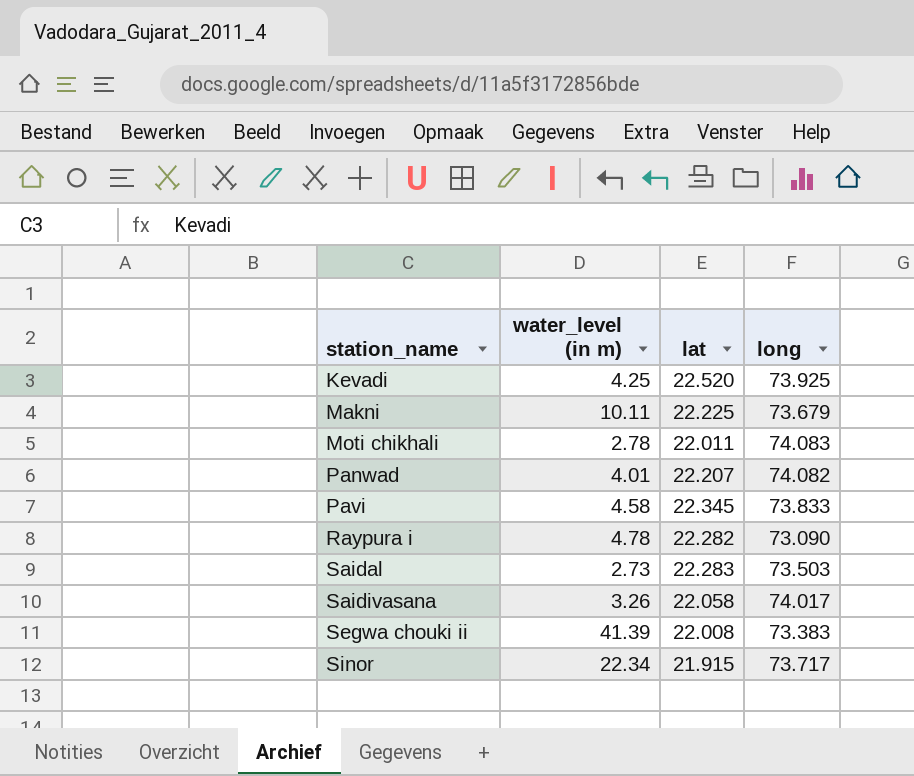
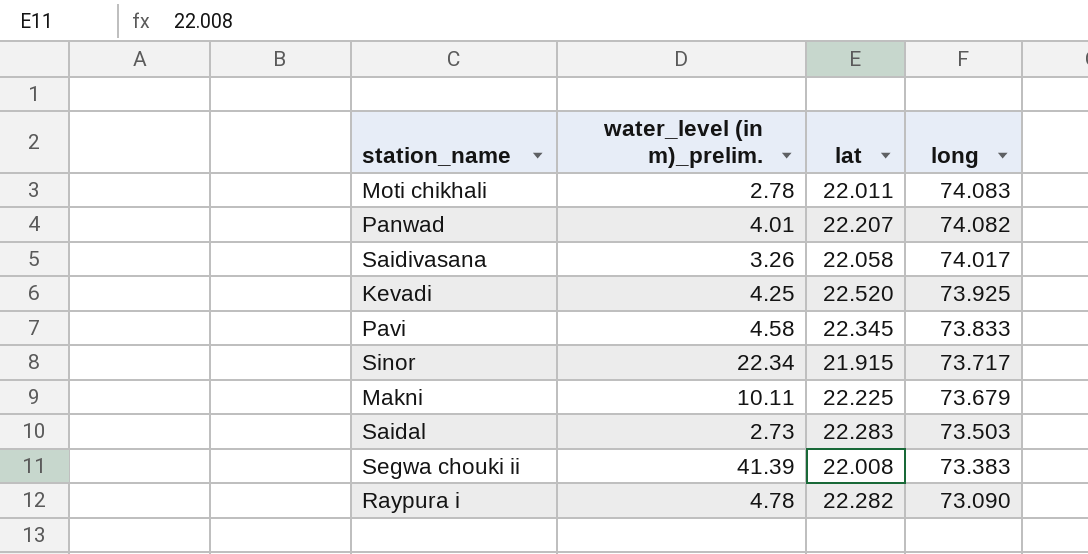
row order: station_name ascending -> long descending
column name: water_level (in m) -> water_level (in m)_prelim.

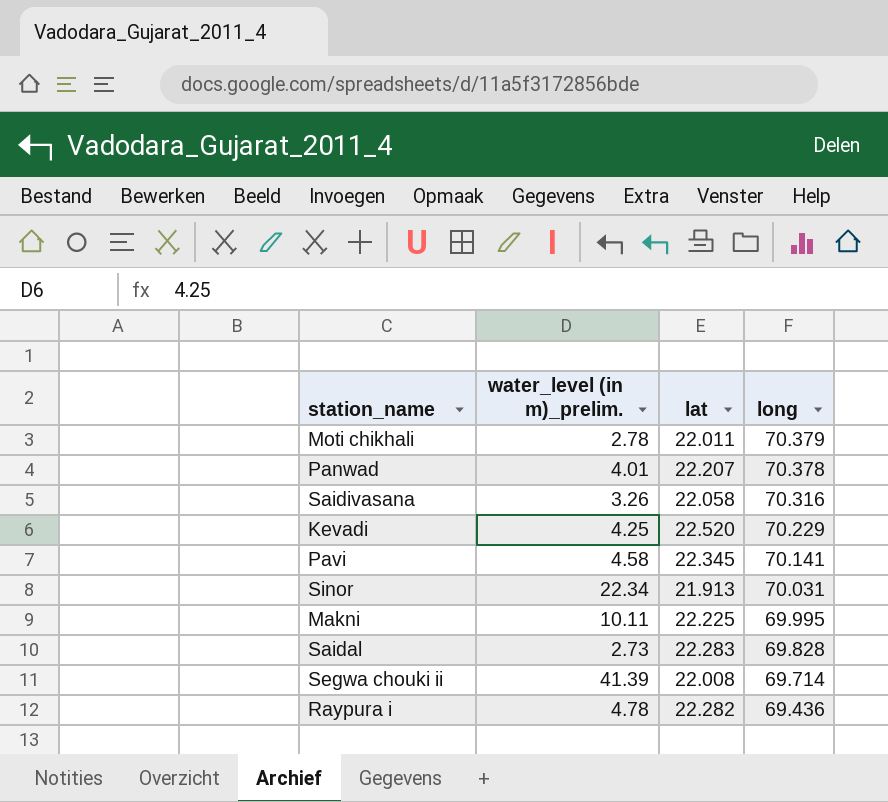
Moti chikhali | long: 74.083 -> 70.379
Panwad | long: 74.082 -> 70.378
Saidivasana | long: 74.017 -> 70.316
Kevadi | long: 73.925 -> 70.229
Pavi | long: 73.833 -> 70.141
Sinor | lat: 21.915 -> 21.913
Sinor | long: 73.717 -> 70.031
Makni | long: 73.679 -> 69.995
Saidal | long: 73.503 -> 69.828
Segwa chouki ii | long: 73.383 -> 69.714
Raypura i | long: 73.090 -> 69.436

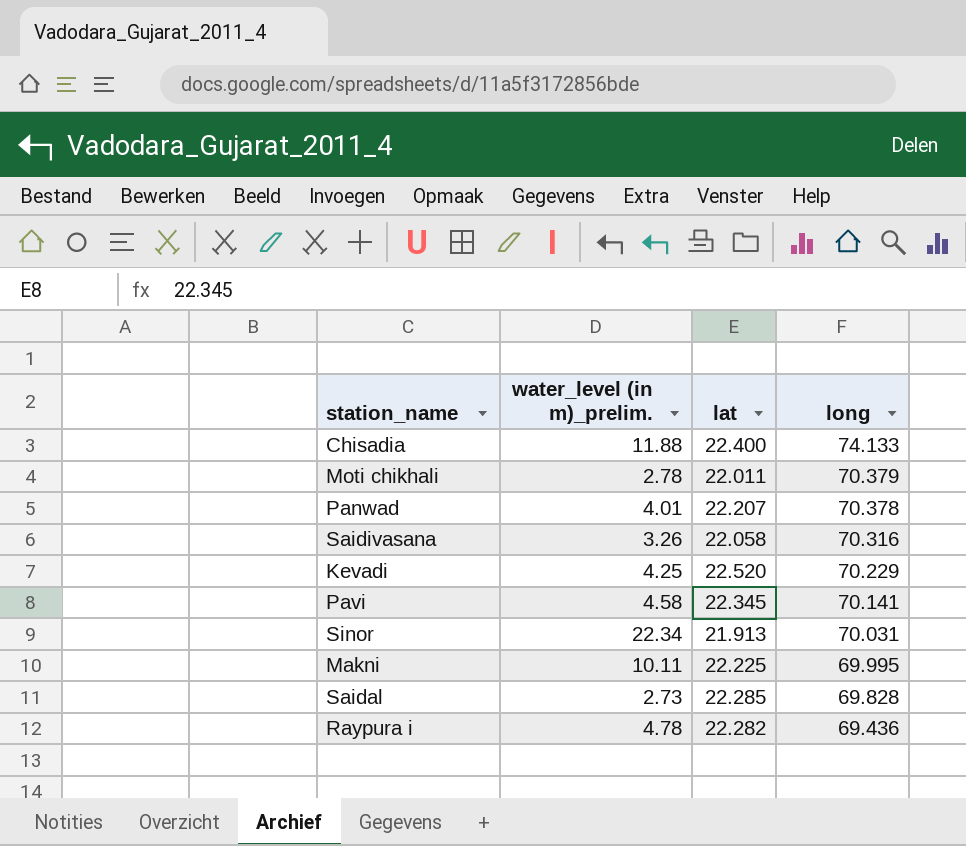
row Segwa chouki ii: 41.39 | 22.008 | 69.714 -> none
row Chisadia: none -> 11.88 | 22.400 | 74.133
Saidal | lat: 22.283 -> 22.285

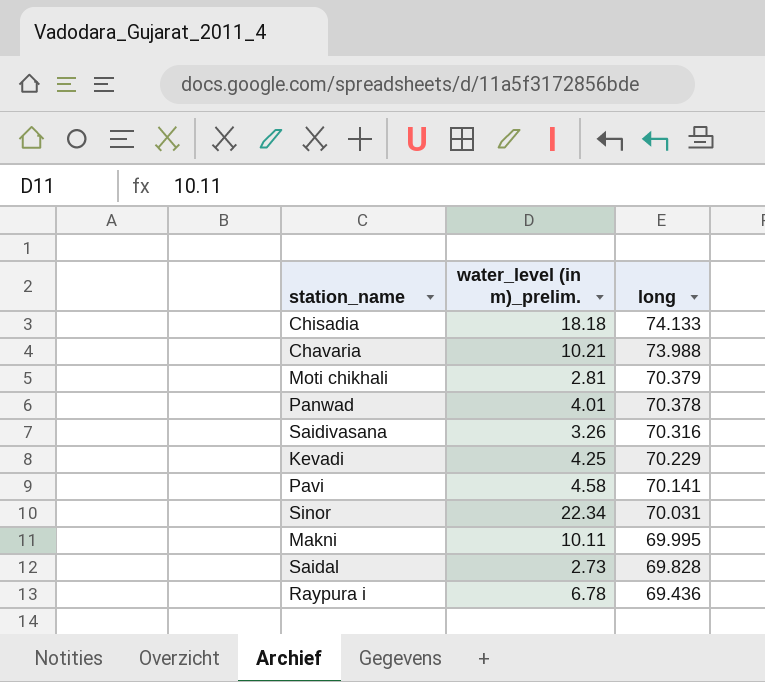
column lat | position: 3 -> none
Chisadia | water_level (in m)_prelim.: 11.88 -> 18.18
row Chavaria: none -> 10.21 | 73.988
Moti chikhali | water_level (in m)_prelim.: 2.78 -> 2.81
Raypura i | water_level (in m)_prelim.: 4.78 -> 6.78

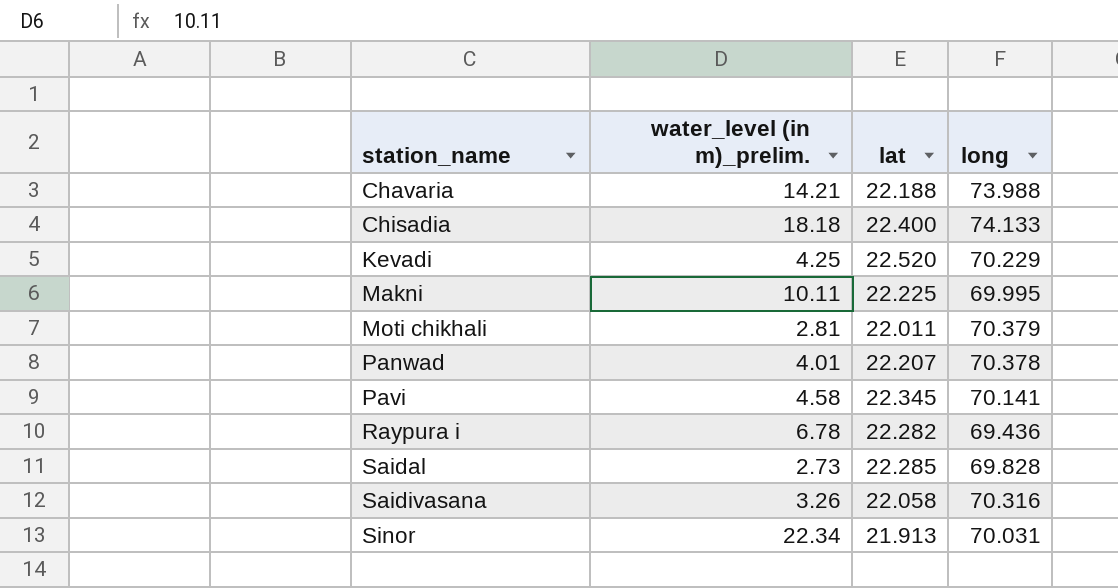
row order: long descending -> station_name ascending
column lat | position: none -> 3
Chavaria | water_level (in m)_prelim.: 10.21 -> 14.21

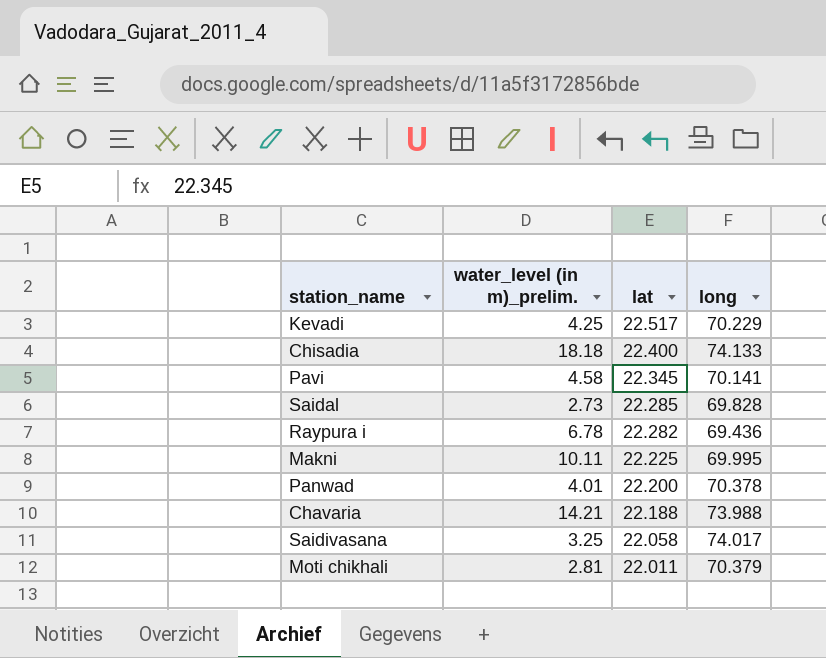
row order: station_name ascending -> lat descending
row Sinor: 22.34 | 21.913 | 70.031 -> none
Kevadi | lat: 22.520 -> 22.517
Panwad | lat: 22.207 -> 22.200
Saidivasana | water_level (in m)_prelim.: 3.26 -> 3.25
Saidivasana | long: 70.316 -> 74.017

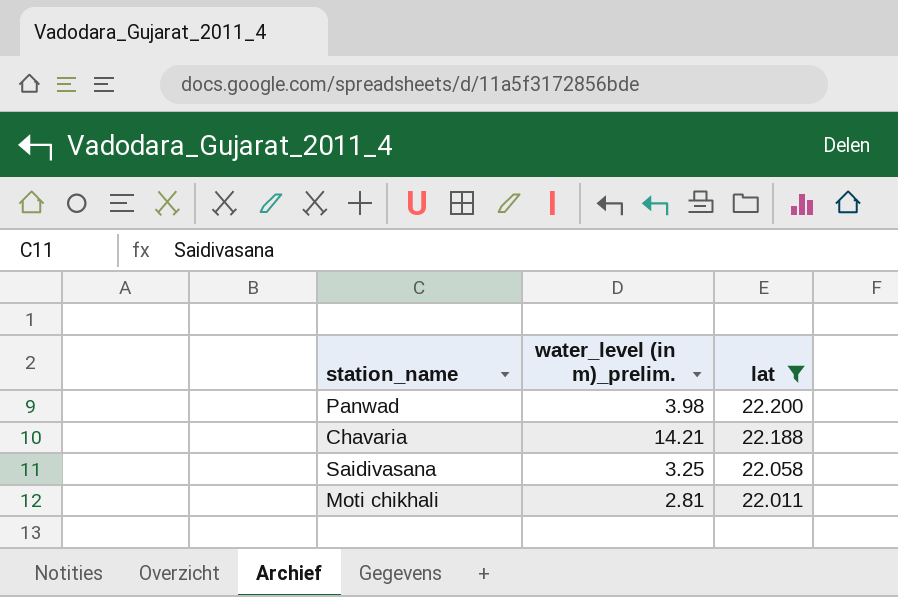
filter: none -> lat <= 22.200
column long | position: 4 -> none
Panwad | water_level (in m)_prelim.: 4.01 -> 3.98

